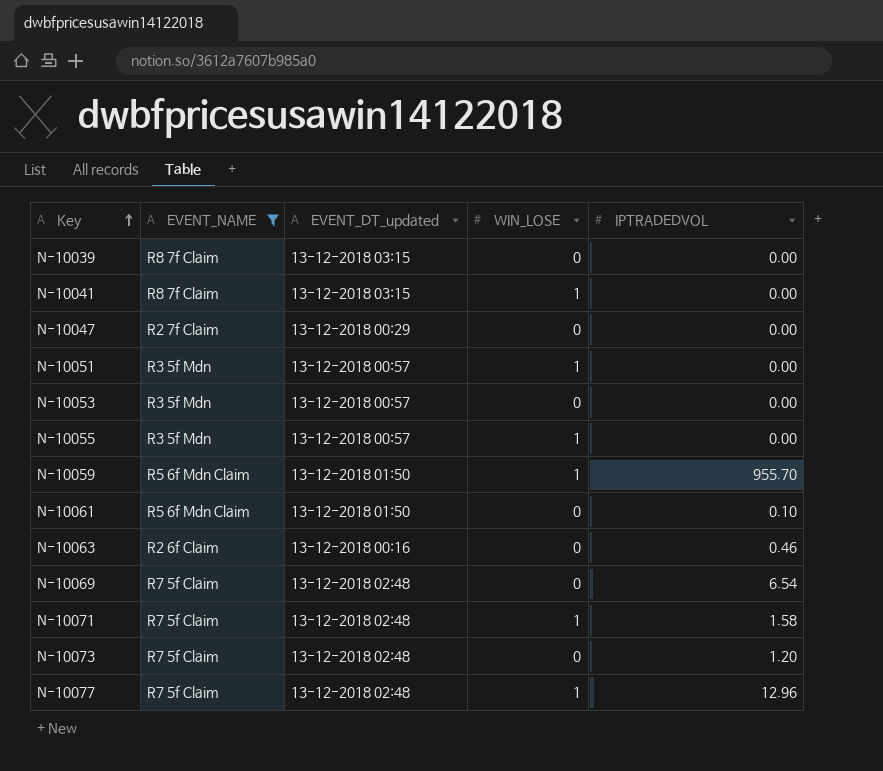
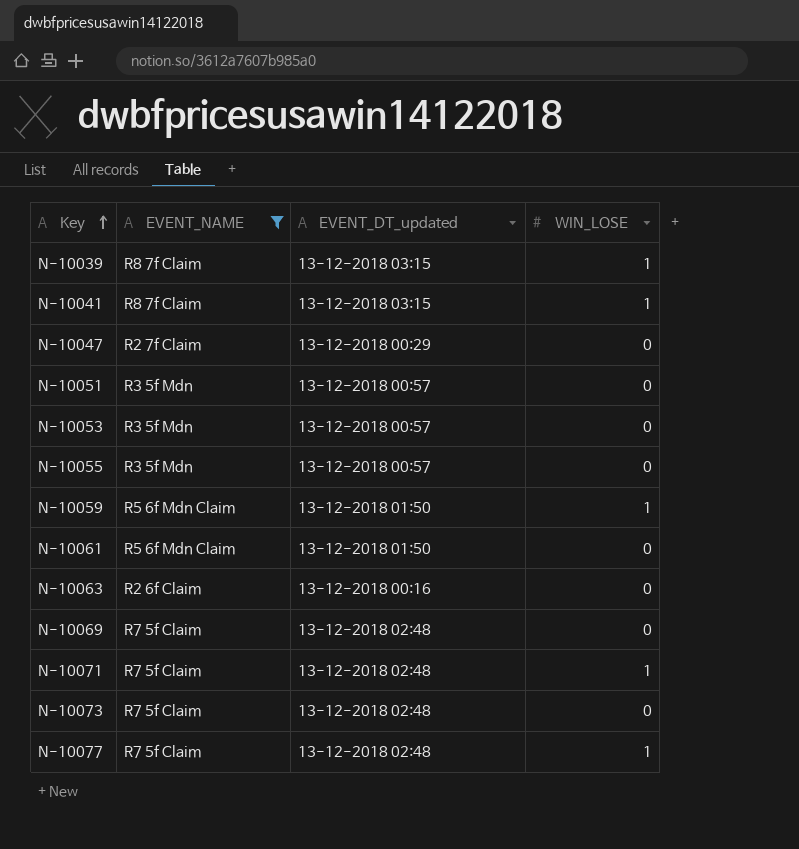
column IPTRADEDVOL | position: 5 -> none
N-10039 | WIN_LOSE: 0 -> 1
N-10051 | WIN_LOSE: 1 -> 0
N-10055 | WIN_LOSE: 1 -> 0

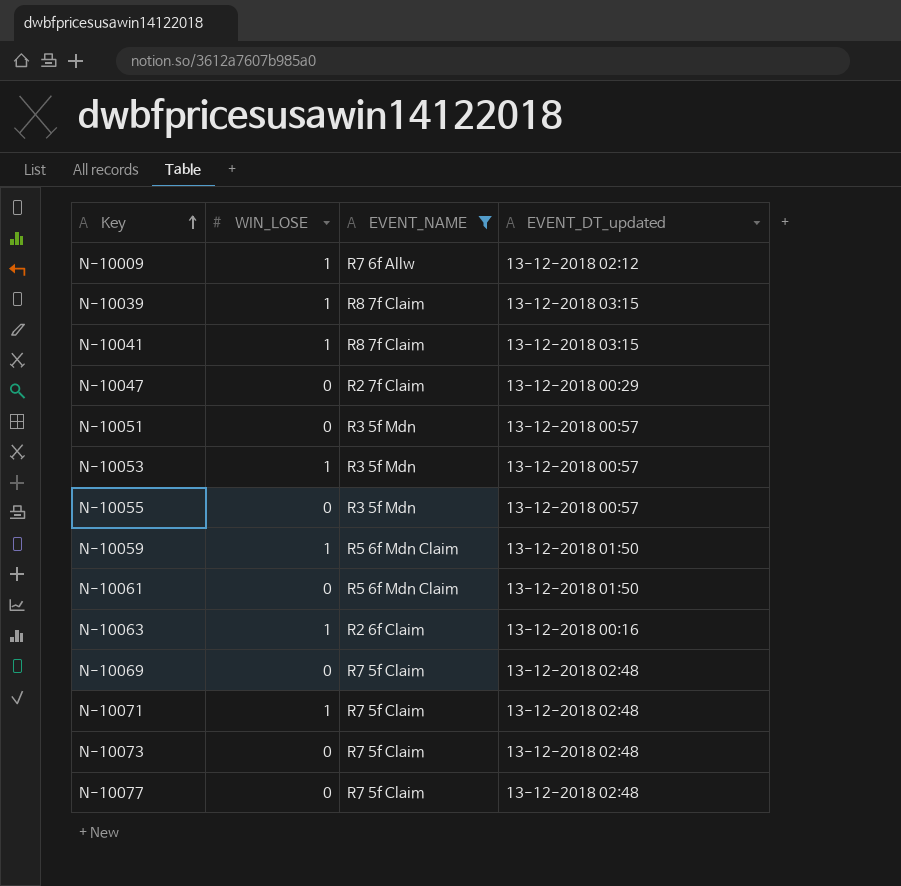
column WIN_LOSE | position: 4 -> 2
row N-10009: none -> 1 | R7 6f Allw | 13-12-2018 02:12
N-10053 | WIN_LOSE: 0 -> 1
N-10063 | WIN_LOSE: 0 -> 1
N-10077 | WIN_LOSE: 1 -> 0

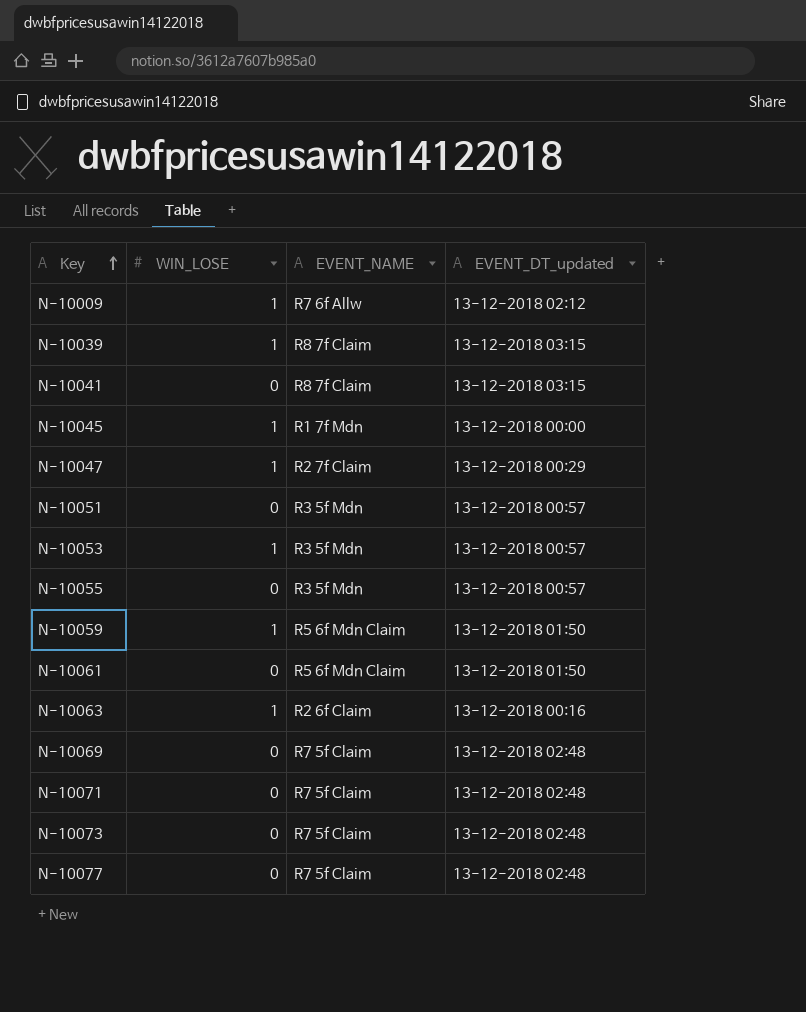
filter: EVENT_NAME != R1 7f Mdn -> none
N-10041 | WIN_LOSE: 1 -> 0
N-10047 | WIN_LOSE: 0 -> 1
N-10071 | WIN_LOSE: 1 -> 0

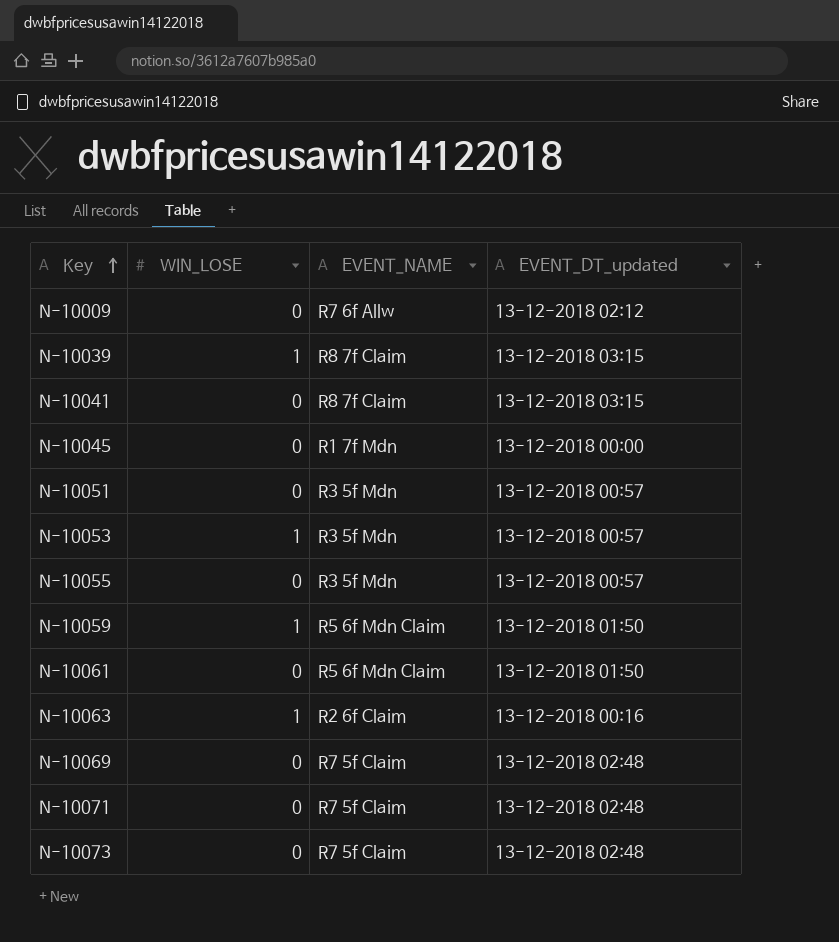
row N-10047: 1 | R2 7f Claim | 13-12-2018 00:29 -> none
row N-10077: 0 | R7 5f Claim | 13-12-2018 02:48 -> none
N-10009 | WIN_LOSE: 1 -> 0
N-10045 | WIN_LOSE: 1 -> 0

